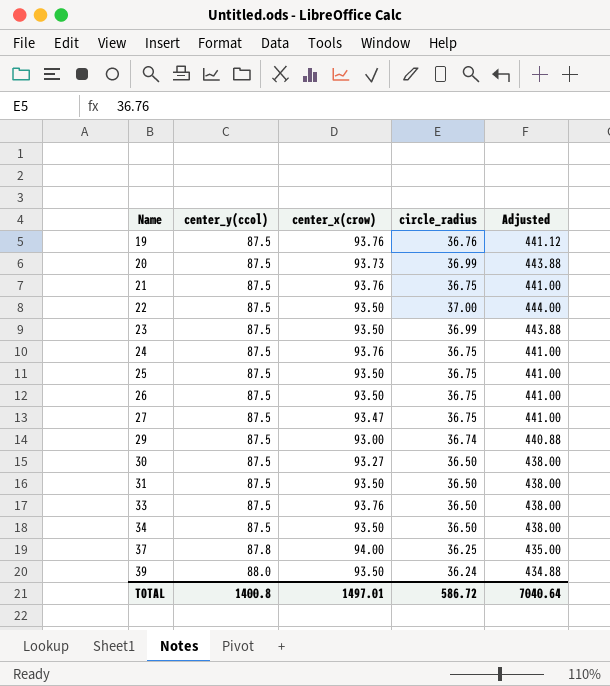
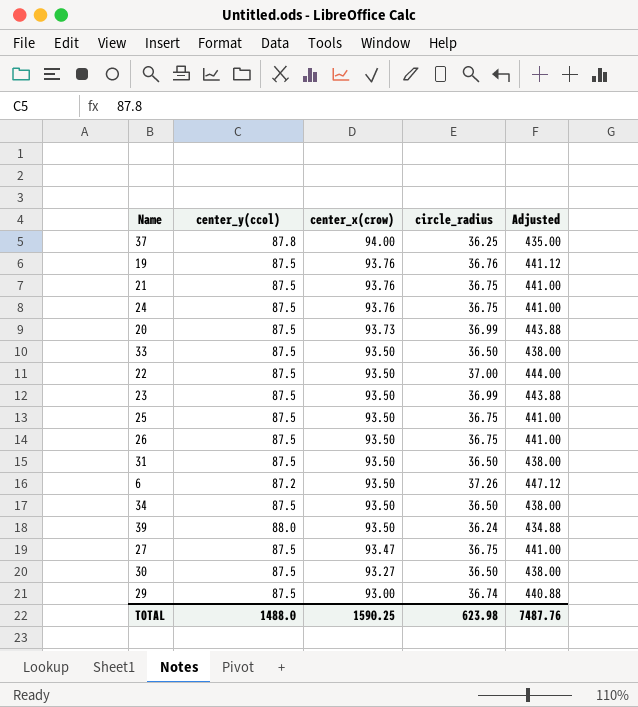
row order: Name ascending -> center_x(crow) descending
33 | center_x(crow): 93.76 -> 93.50
row 6: none -> 87.2 | 93.50 | 37.26 | 447.12
TOTAL | center_y(ccol): 1400.8 -> 1488.0
TOTAL | center_x(crow): 1497.01 -> 1590.25
TOTAL | circle_radius: 586.72 -> 623.98
TOTAL | Adjusted: 7040.64 -> 7487.76

